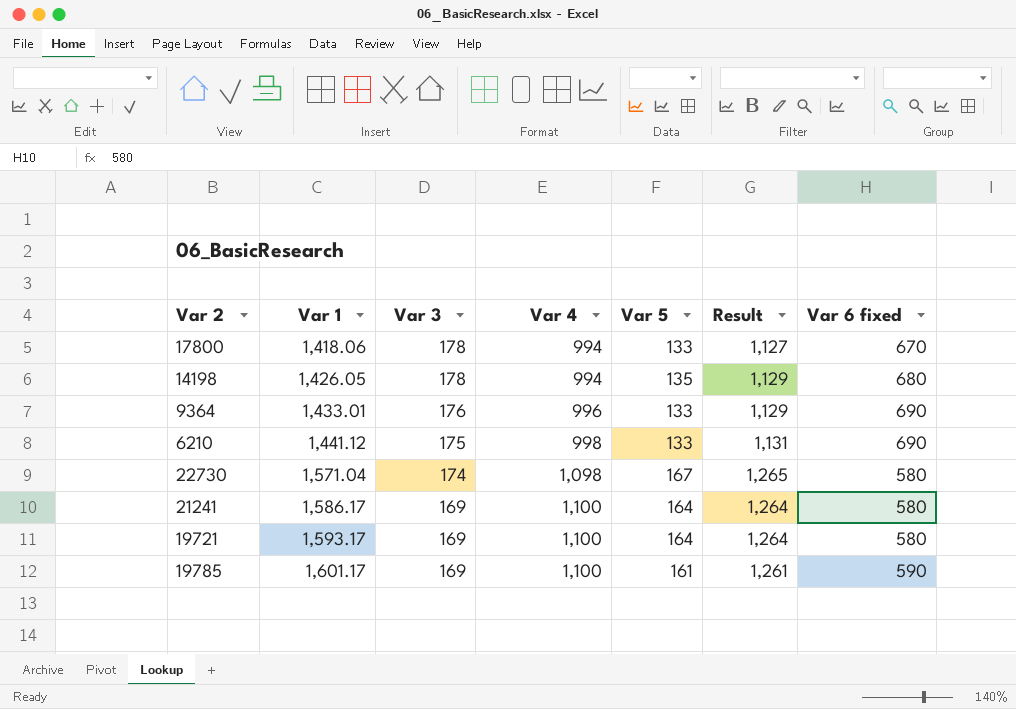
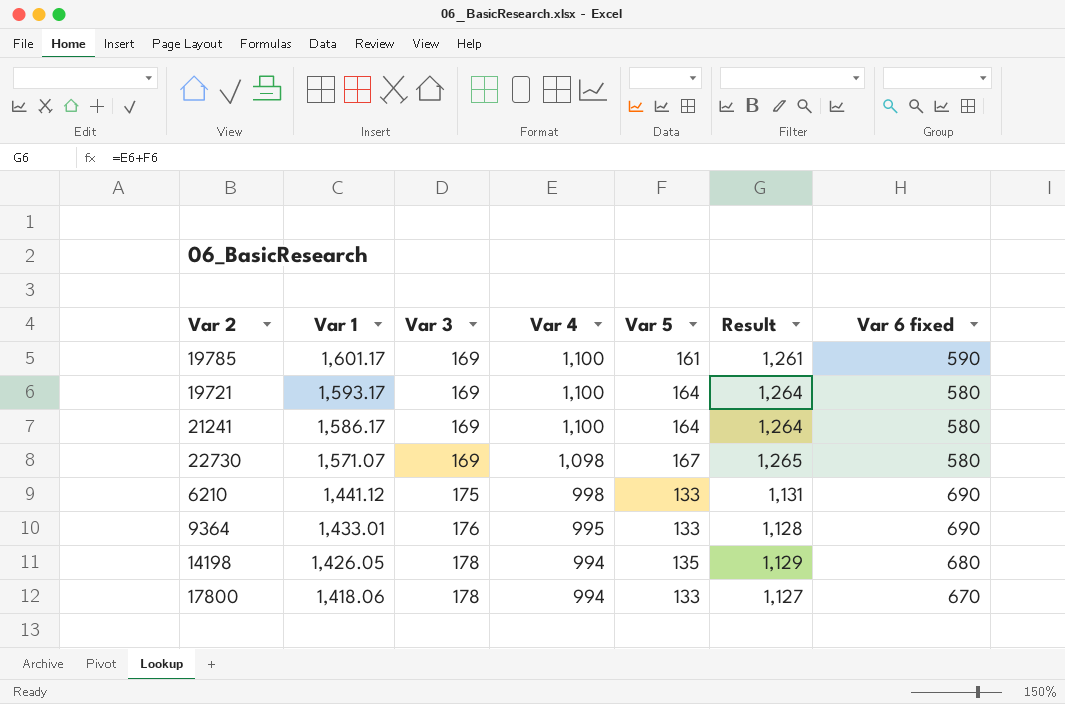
row order: Var 1 ascending -> Var 1 descending
22730 | Var 1: 1,571.04 -> 1,571.07
22730 | Var 3: 174 -> 169
9364 | Var 4: 996 -> 995
9364 | Result: 1,129 -> 1,128

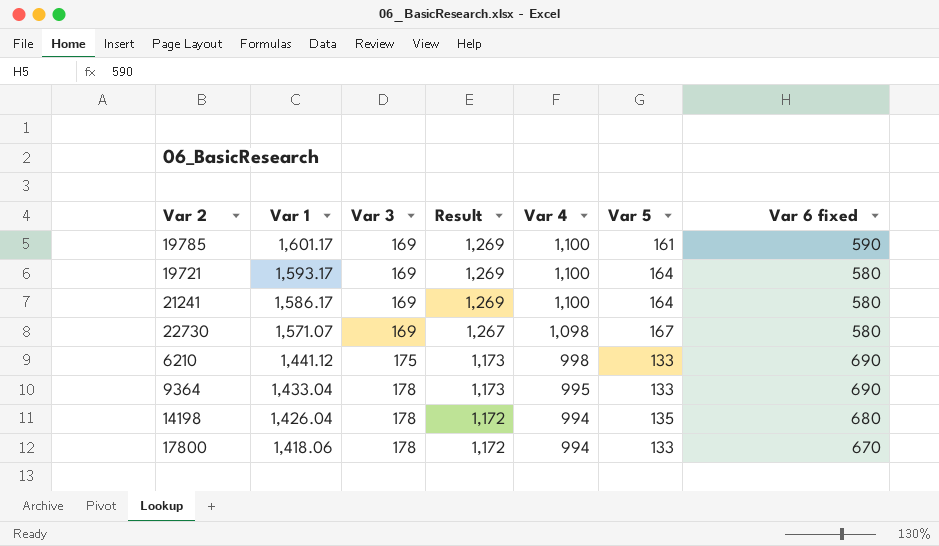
column Result | formula: [Var 4] + [Var 5] -> [Var 3] + [Var 4]
column Result | position: 6 -> 4
9364 | Var 1: 1,433.01 -> 1,433.04
9364 | Var 3: 176 -> 178
14198 | Var 1: 1,426.05 -> 1,426.04

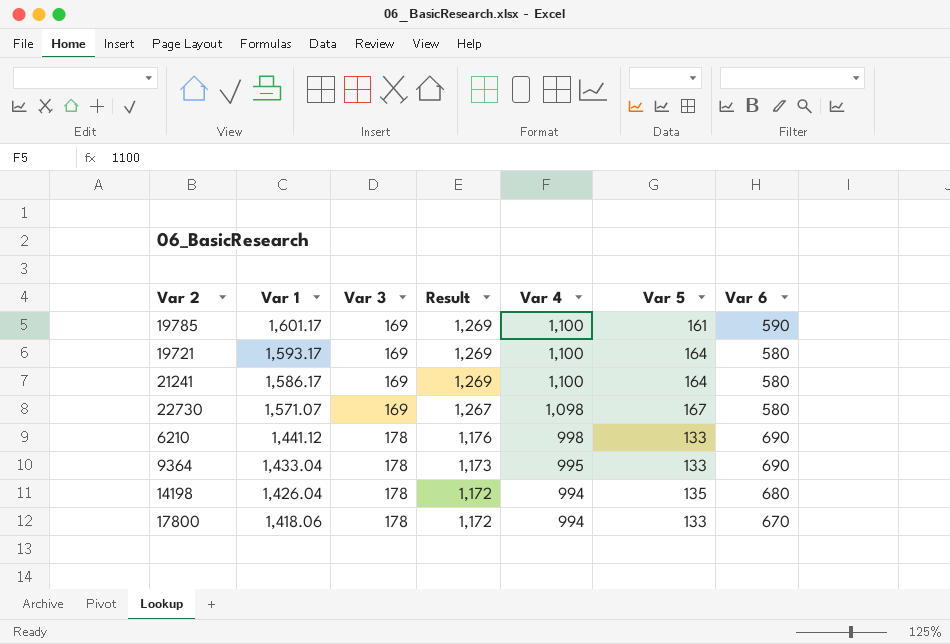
column name: Var 6 fixed -> Var 6
6210 | Var 3: 175 -> 178
6210 | Result: 1,173 -> 1,176

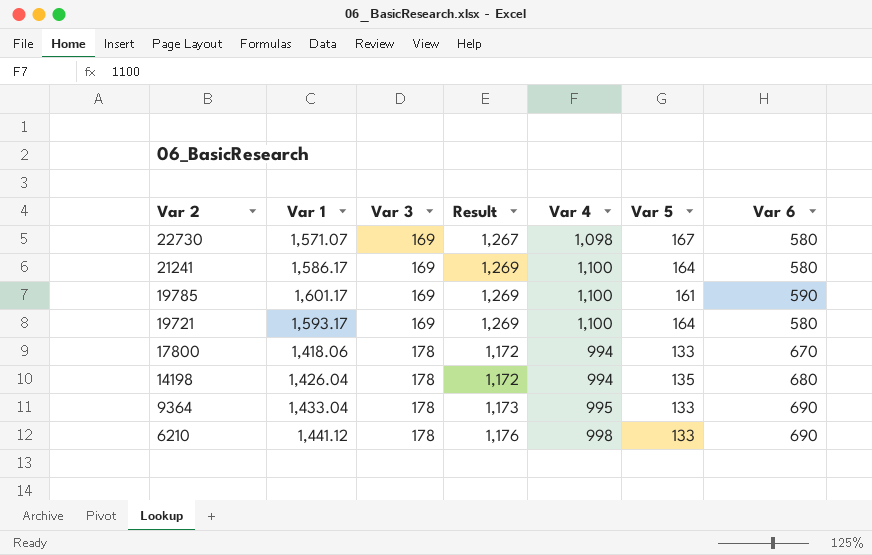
row order: Var 1 descending -> Var 2 descending

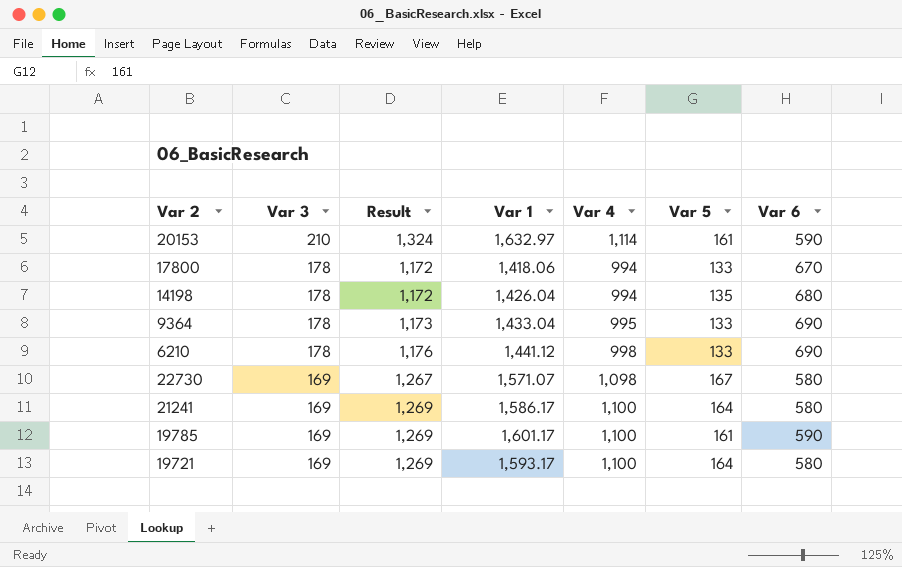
row order: Var 2 descending -> Var 3 descending
column Var 1 | position: 2 -> 4
row 20153: none -> 210 | 1,324 | 1,632.97 | 1,114 | 161 | 590

